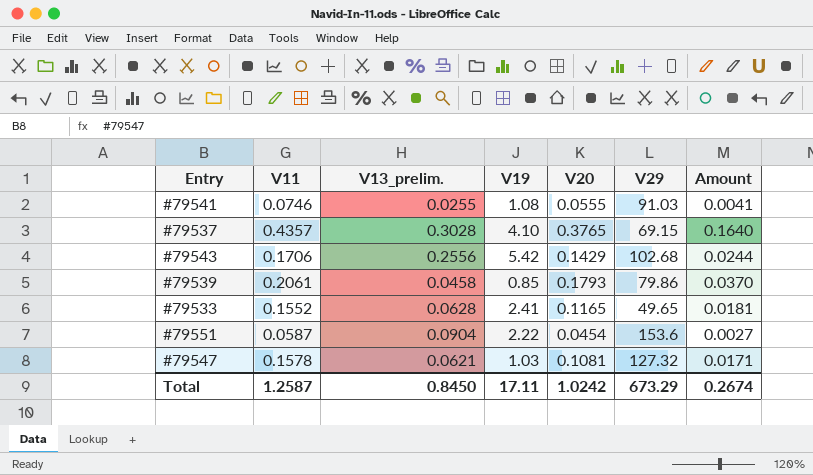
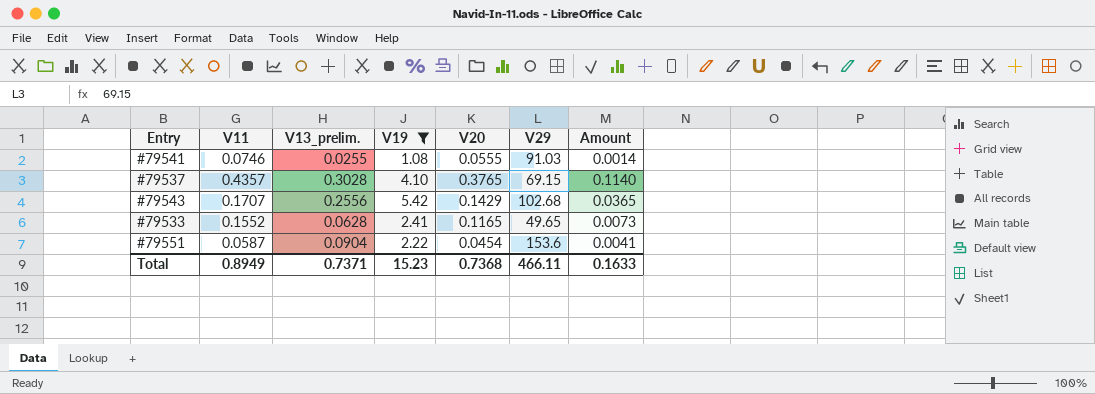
filter: none -> V19 >= 1.08
column Amount | formula: [V11] * [V20] -> [V13_prelim.] * [V20]
#79543 | V11: 0.1706 -> 0.1707
Total | V11: 1.2587 -> 0.8949
Total | V13_prelim.: 0.8450 -> 0.7371
Total | V19: 17.11 -> 15.23
Total | V20: 1.0242 -> 0.7368
Total | V29: 673.29 -> 466.11
Total | Amount: 0.2674 -> 0.1633

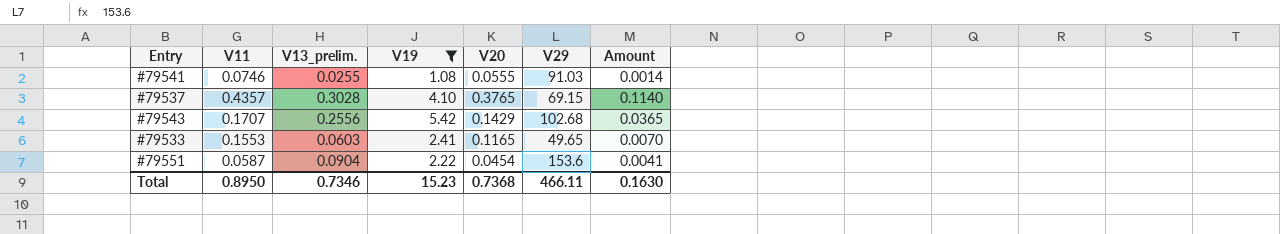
#79533 | V11: 0.1552 -> 0.1553
#79533 | V13_prelim.: 0.0628 -> 0.0603
#79533 | Amount: 0.0073 -> 0.0070
Total | V11: 0.8949 -> 0.8950
Total | V13_prelim.: 0.7371 -> 0.7346
Total | Amount: 0.1633 -> 0.1630

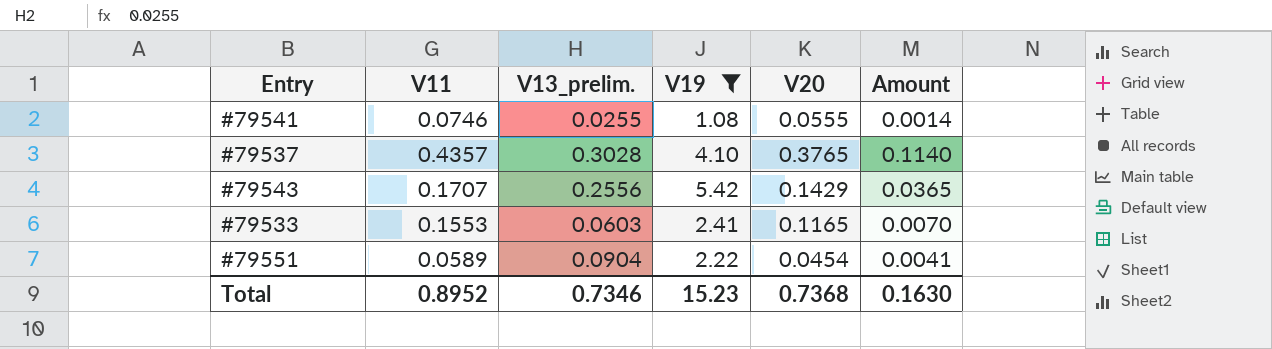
column V29 | position: 6 -> none
#79551 | V11: 0.0587 -> 0.0589
Total | V11: 0.8950 -> 0.8952

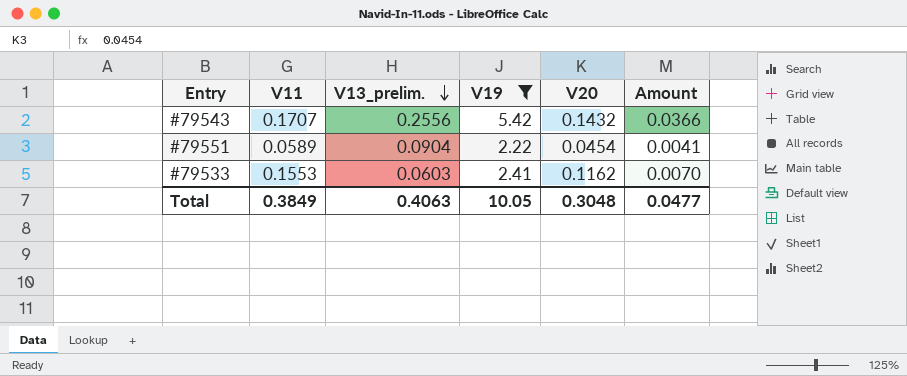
row order: none -> V13_prelim. descending
row #79541: 0.0746 | 0.0255 | 1.08 | 0.0555 | 0.0014 -> none
row #79537: 0.4357 | 0.3028 | 4.10 | 0.3765 | 0.1140 -> none
#79543 | V20: 0.1429 -> 0.1432
#79543 | Amount: 0.0365 -> 0.0366
#79533 | V20: 0.1165 -> 0.1162
Total | V11: 0.8952 -> 0.3849
Total | V13_prelim.: 0.7346 -> 0.4063
Total | V19: 15.23 -> 10.05
Total | V20: 0.7368 -> 0.3048
Total | Amount: 0.1630 -> 0.0477

